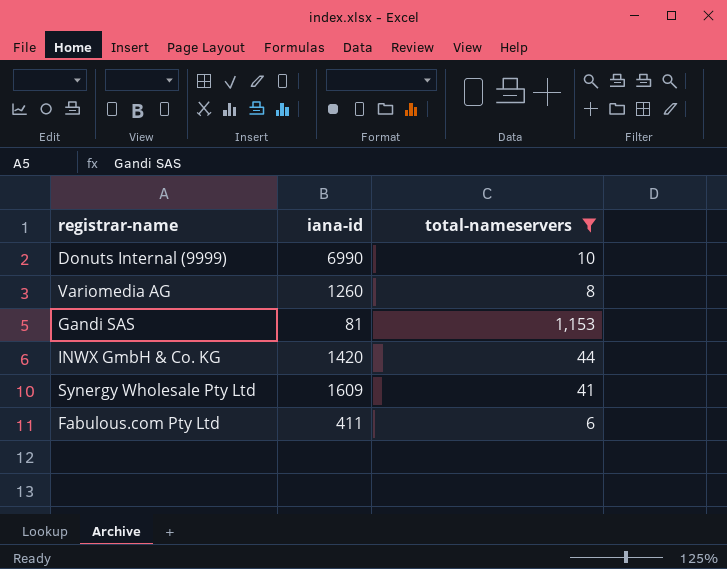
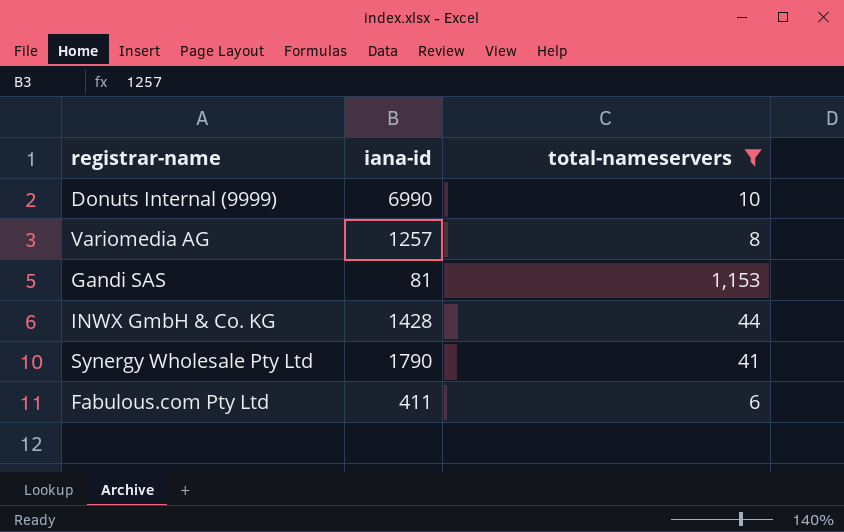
Variomedia AG | iana-id: 1260 -> 1257
INWX GmbH & Co. KG | iana-id: 1420 -> 1428
Synergy Wholesale Pty Ltd | iana-id: 1609 -> 1790

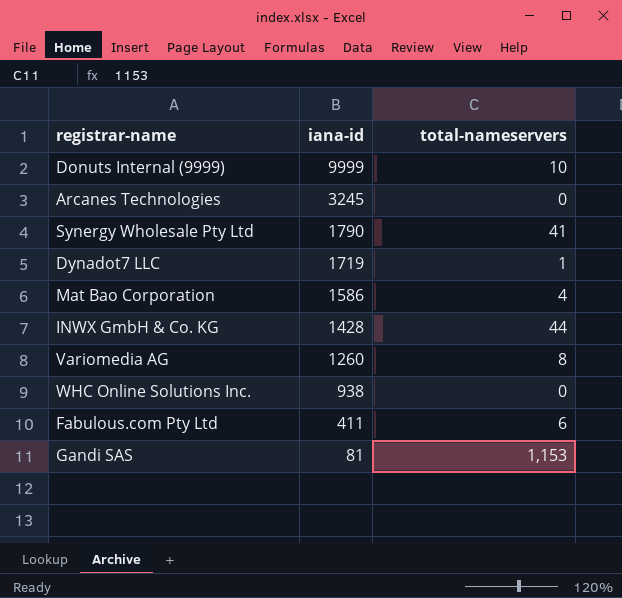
filter: total-nameservers >= 6 -> none
row order: none -> iana-id descending
Donuts Internal (9999) | iana-id: 6990 -> 9999
Variomedia AG | iana-id: 1257 -> 1260

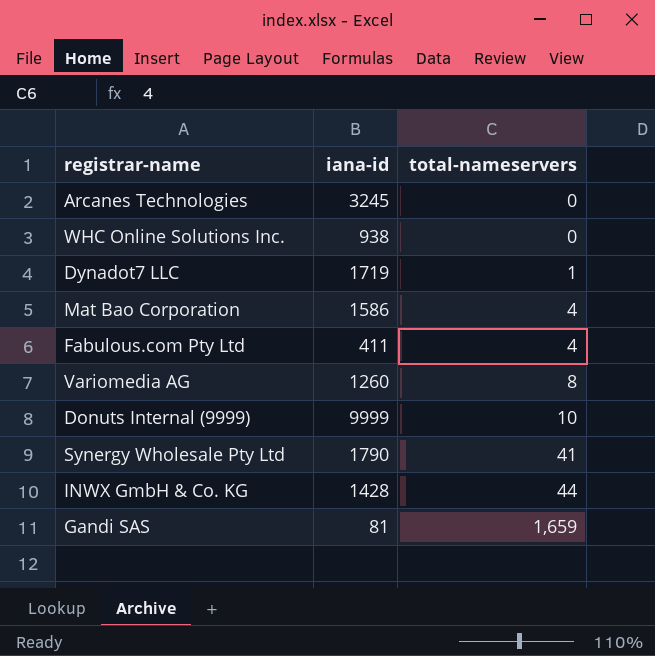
row order: iana-id descending -> total-nameservers ascending
Fabulous.com Pty Ltd | total-nameservers: 6 -> 4
Gandi SAS | total-nameservers: 1,153 -> 1,659

